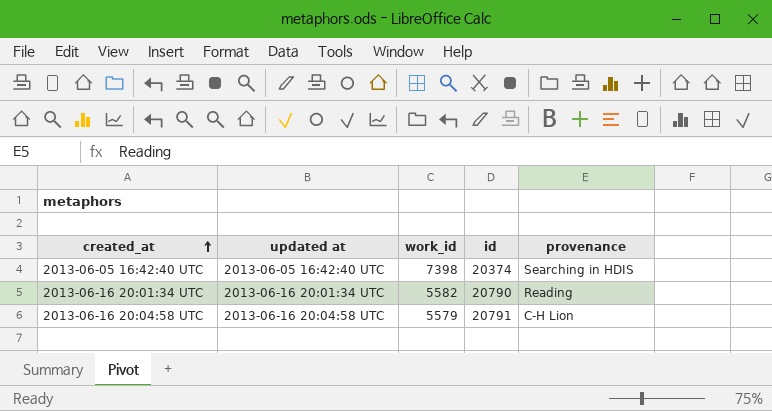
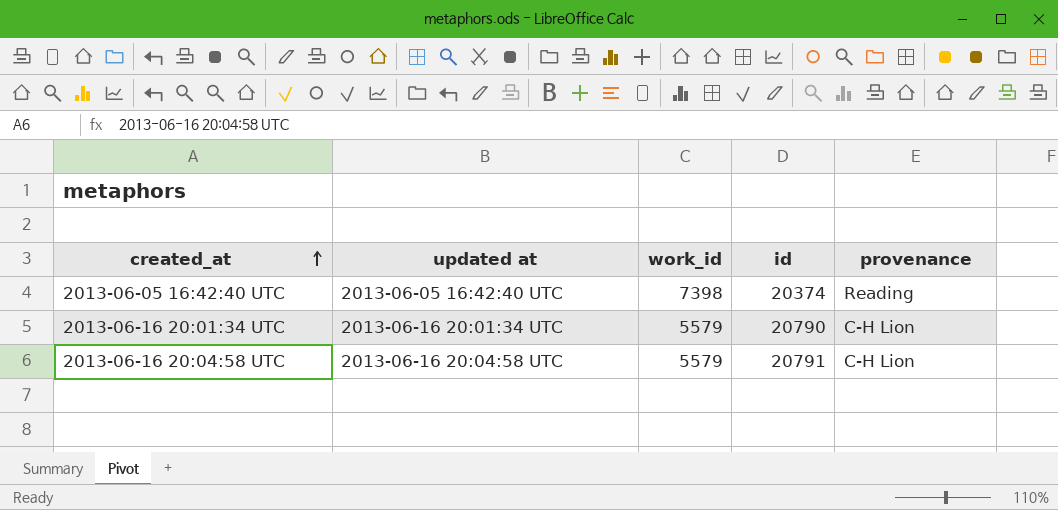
2013-06-05 16:42:40 UTC | provenance: Searching in HDIS -> Reading
2013-06-16 20:01:34 UTC | work_id: 5582 -> 5579
2013-06-16 20:01:34 UTC | provenance: Reading -> C-H Lion

